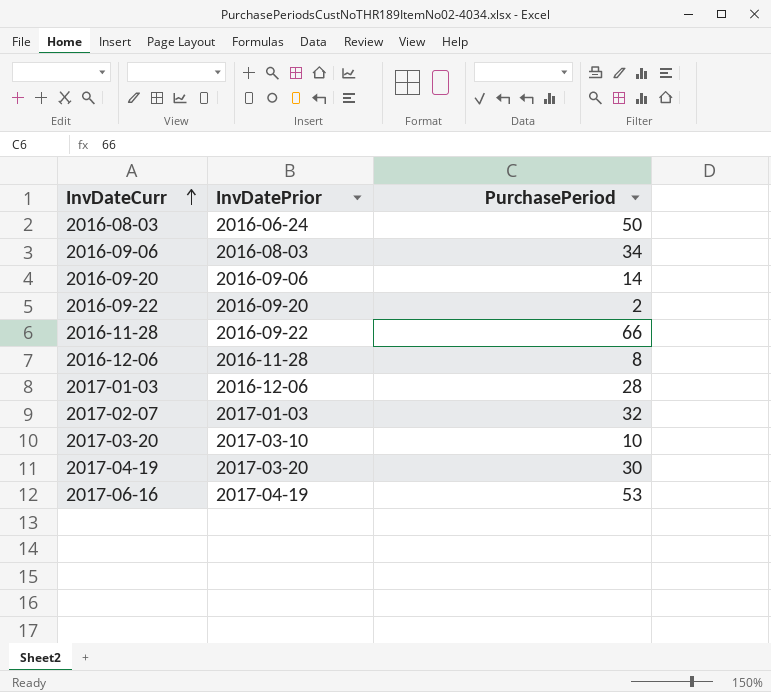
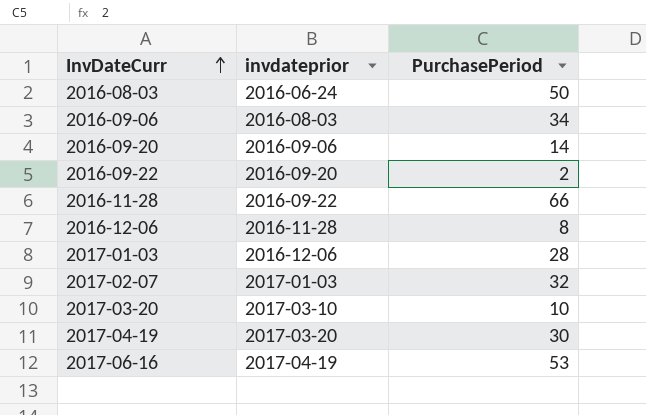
column name: InvDatePrior -> invdateprior

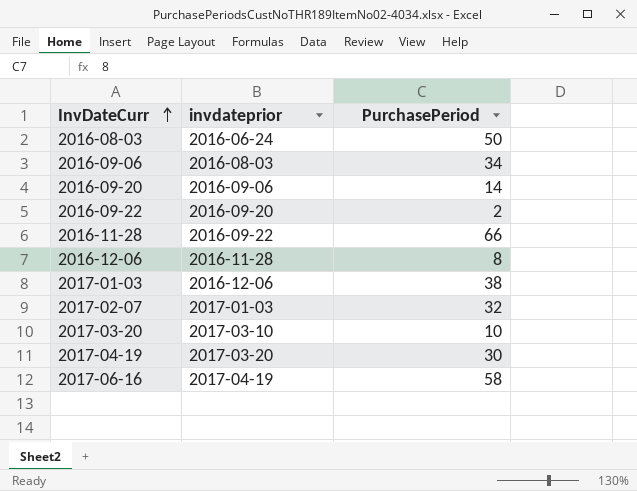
2017-01-03 | PurchasePeriod: 28 -> 38
2017-06-16 | PurchasePeriod: 53 -> 58

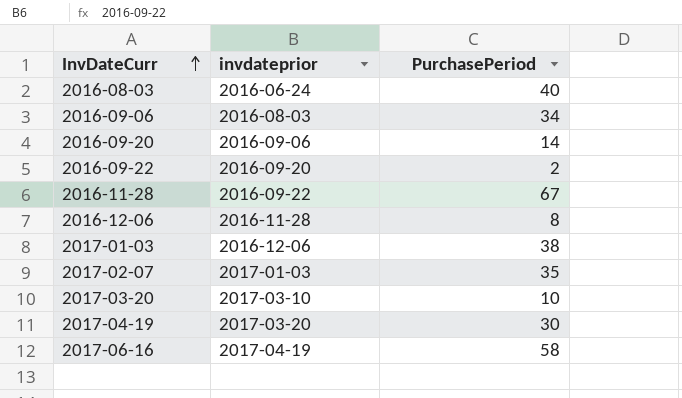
2016-08-03 | PurchasePeriod: 50 -> 40
2016-11-28 | PurchasePeriod: 66 -> 67
2017-02-07 | PurchasePeriod: 32 -> 35

